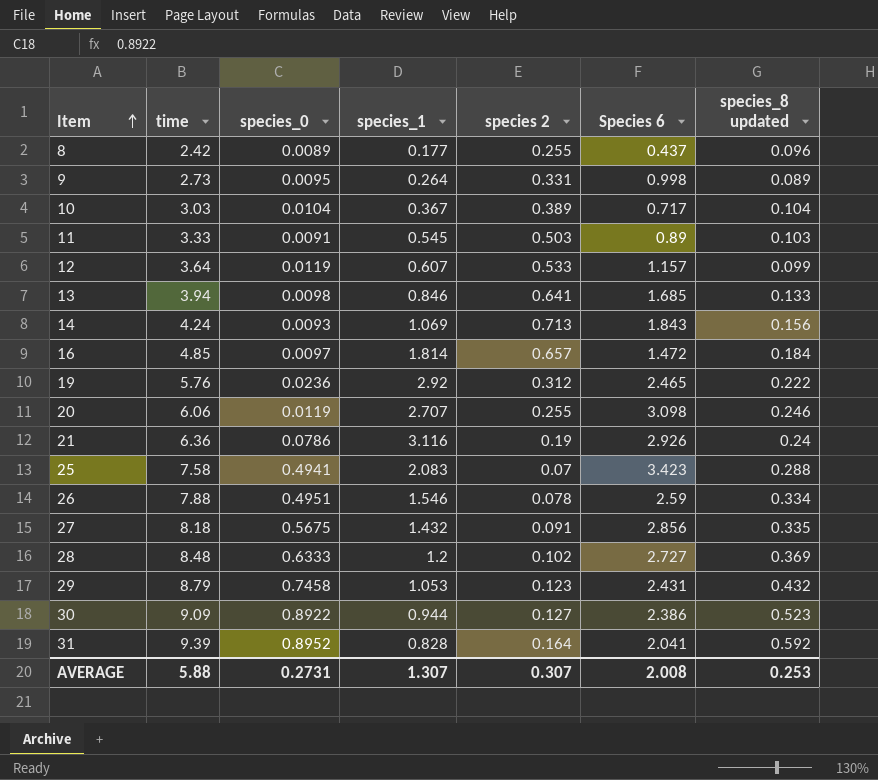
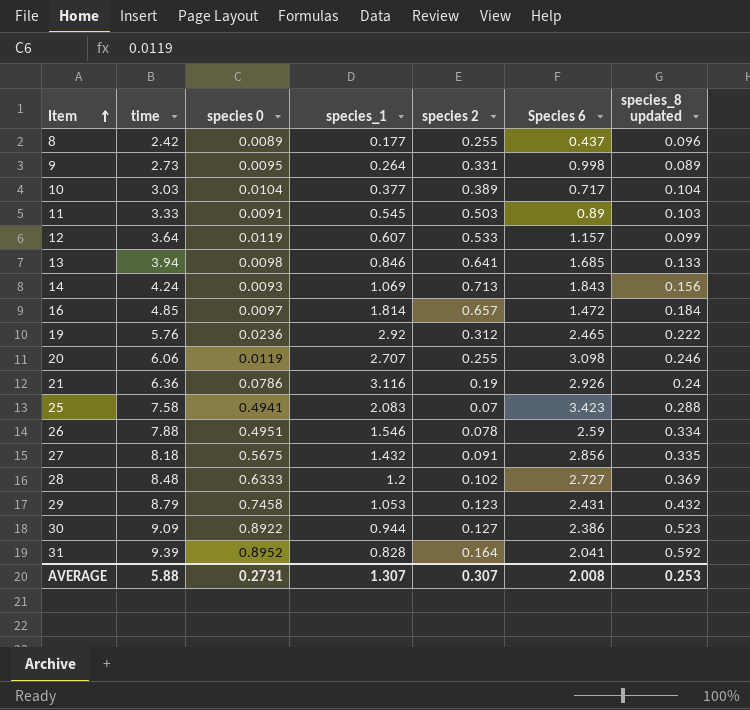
column name: species_0 -> species 0
10 | species_1: 0.367 -> 0.377

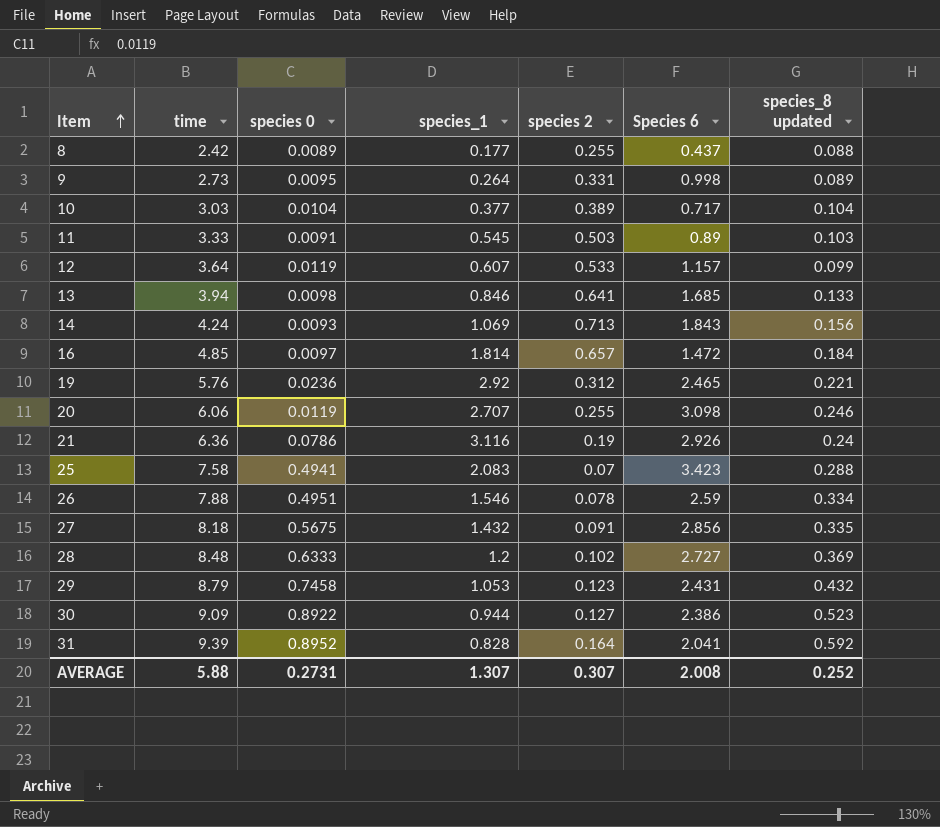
8 | species_8 updated: 0.096 -> 0.088
19 | species_8 updated: 0.222 -> 0.221
AVERAGE | species_8 updated: 0.253 -> 0.252

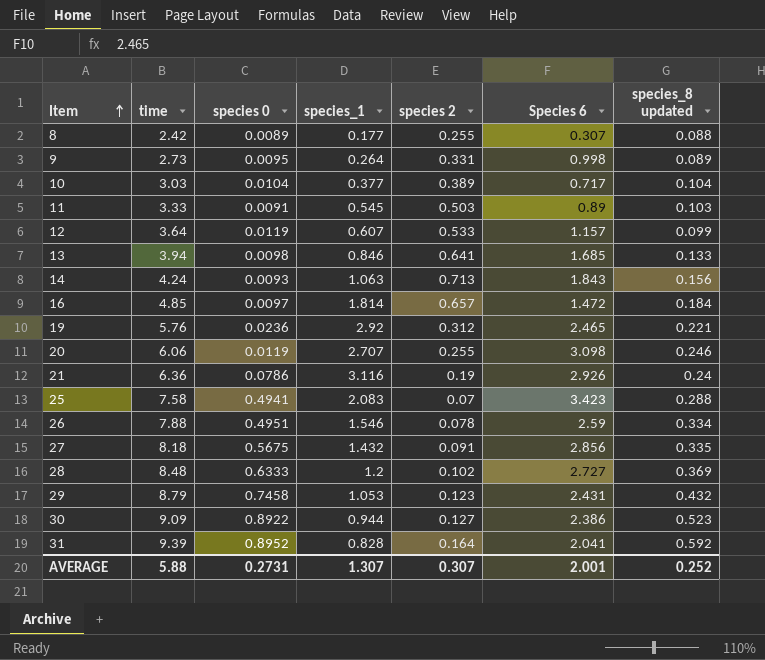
8 | Species 6: 0.437 -> 0.307
14 | species_1: 1.069 -> 1.063
AVERAGE | Species 6: 2.008 -> 2.001

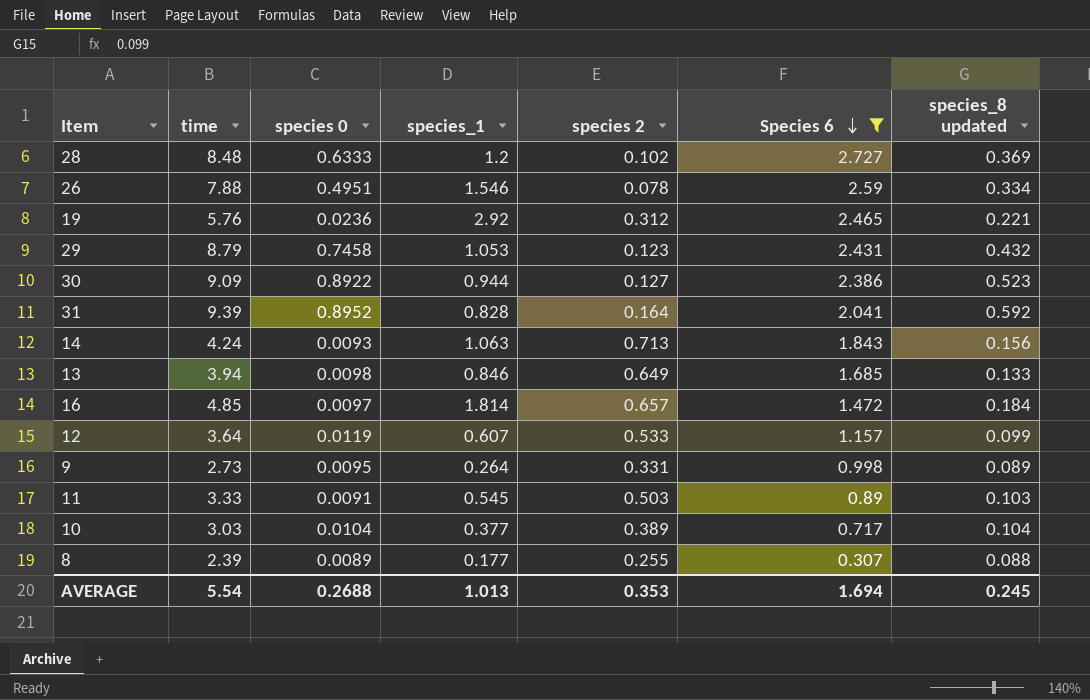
filter: none -> Species 6 <= 2.727
row order: Item ascending -> Species 6 descending
13 | species 2: 0.641 -> 0.649
8 | time: 2.42 -> 2.39
AVERAGE | time: 5.88 -> 5.54
AVERAGE | species 0: 0.2731 -> 0.2688
AVERAGE | species_1: 1.307 -> 1.013
AVERAGE | species 2: 0.307 -> 0.353
AVERAGE | Species 6: 2.001 -> 1.694
AVERAGE | species_8 updated: 0.252 -> 0.245

